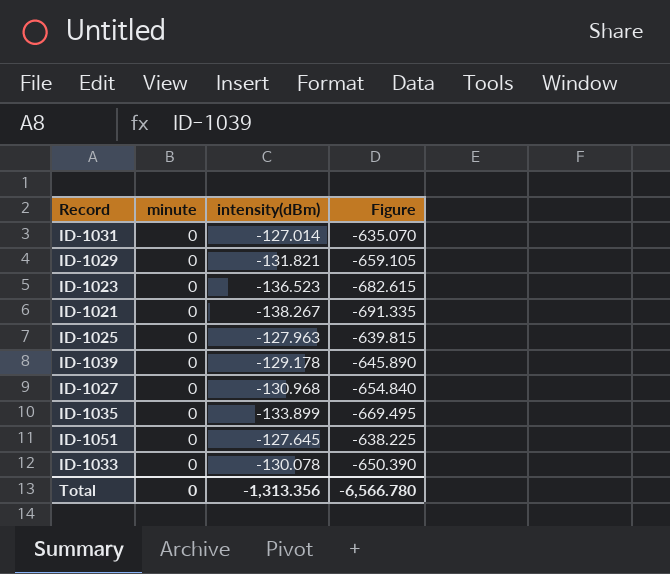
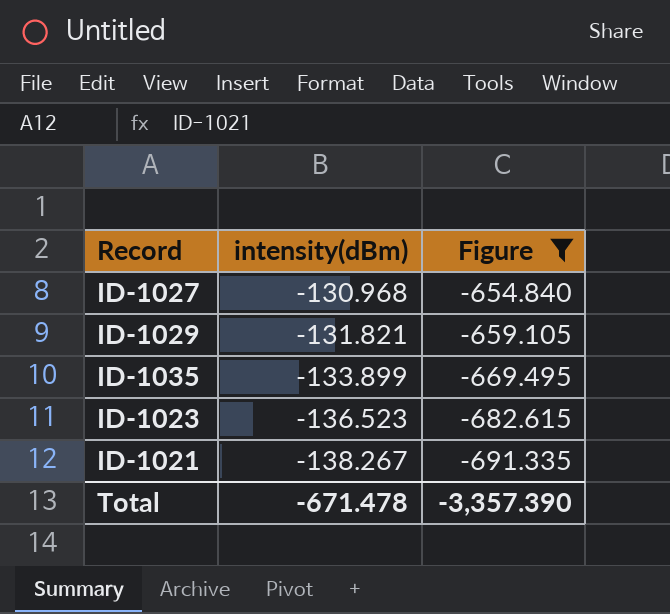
filter: none -> Figure <= -654.840
row order: none -> intensity(dBm) descending
column minute | position: 2 -> none
Total | intensity(dBm): -1,313.356 -> -671.478
Total | Figure: -6,566.780 -> -3,357.390

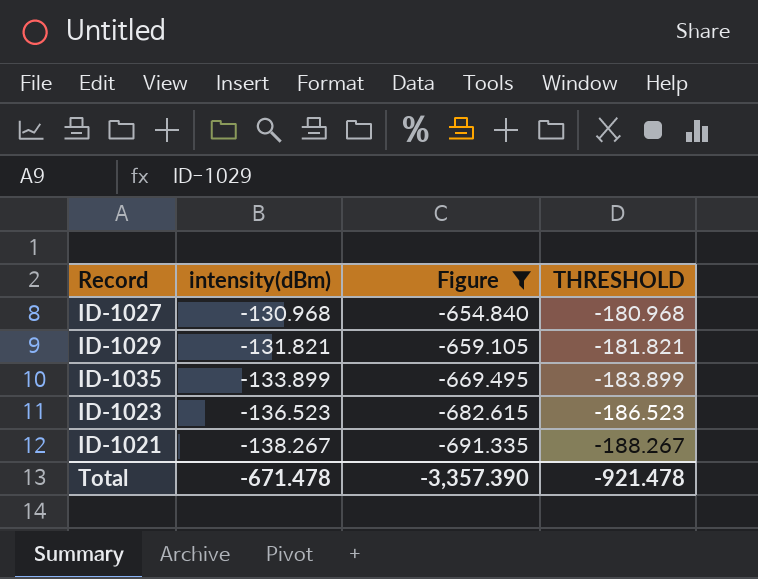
column THRESHOLD | formula: none -> [intensity(dBm)] - 50

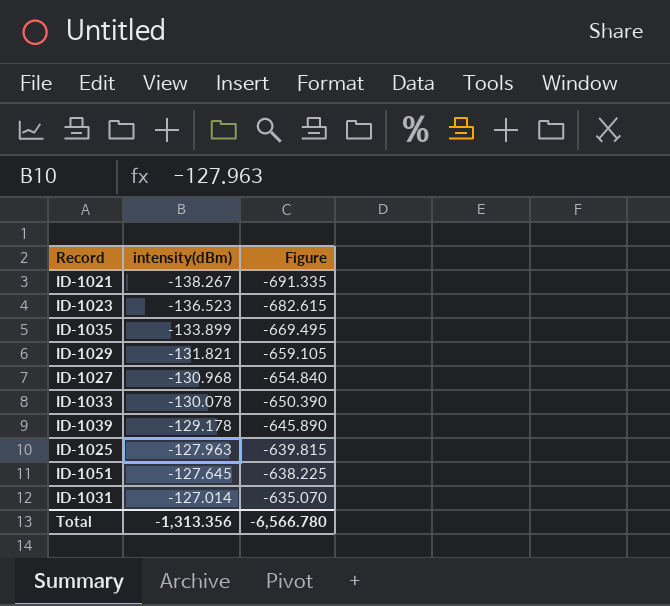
filter: Figure <= -654.840 -> none
row order: intensity(dBm) descending -> intensity(dBm) ascending
column THRESHOLD | formula: [intensity(dBm)] - 50 -> none
Total | intensity(dBm): -671.478 -> -1,313.356
Total | Figure: -3,357.390 -> -6,566.780

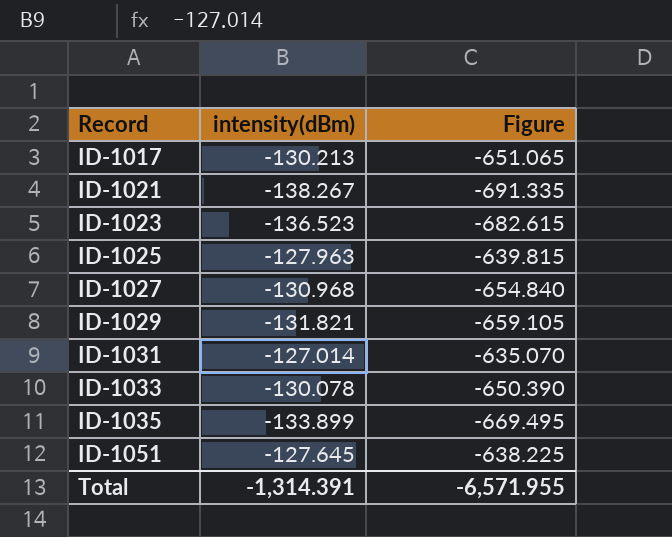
row order: intensity(dBm) ascending -> Record ascending
row ID-1039: -129.178 | -645.890 -> none
row ID-1017: none -> -130.213 | -651.065
Total | intensity(dBm): -1,313.356 -> -1,314.391
Total | Figure: -6,566.780 -> -6,571.955

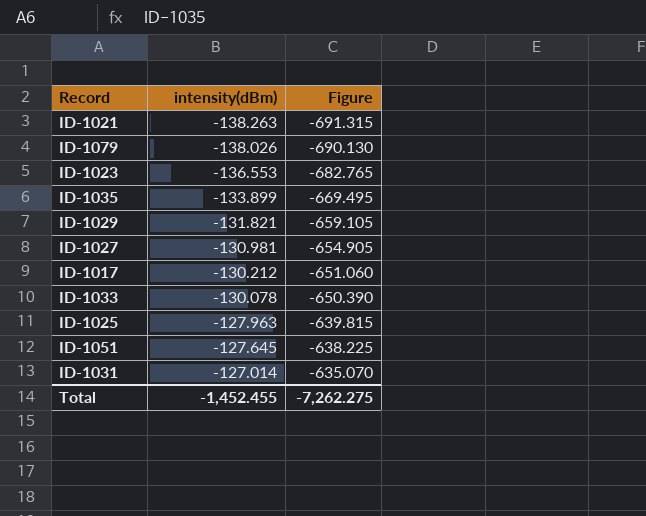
row order: Record ascending -> intensity(dBm) ascending
ID-1021 | intensity(dBm): -138.267 -> -138.263
ID-1021 | Figure: -691.335 -> -691.315
row ID-1079: none -> -138.026 | -690.130
ID-1023 | intensity(dBm): -136.523 -> -136.553
ID-1023 | Figure: -682.615 -> -682.765
ID-1027 | intensity(dBm): -130.968 -> -130.981
ID-1027 | Figure: -654.840 -> -654.905
ID-1017 | intensity(dBm): -130.213 -> -130.212
ID-1017 | Figure: -651.065 -> -651.060
Total | intensity(dBm): -1,314.391 -> -1,452.455
Total | Figure: -6,571.955 -> -7,262.275

